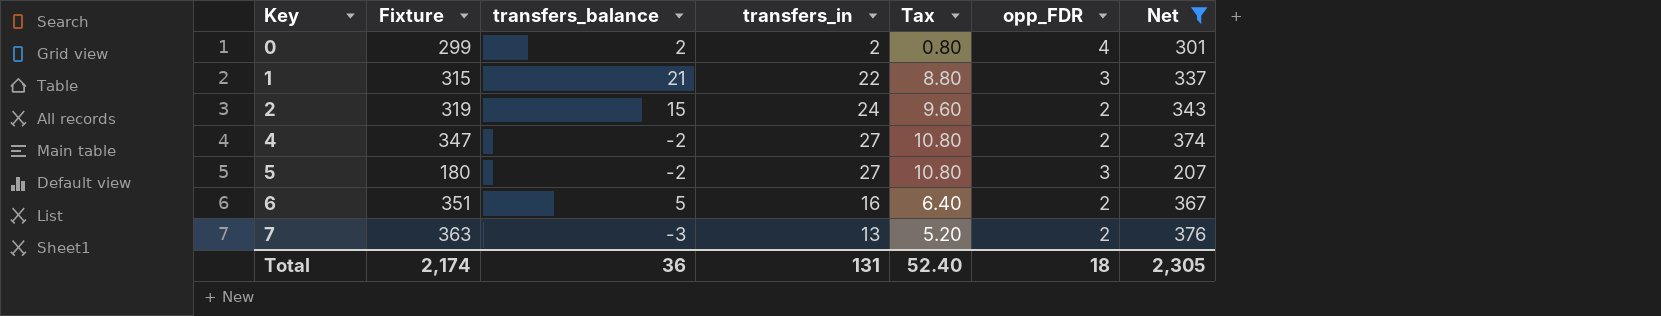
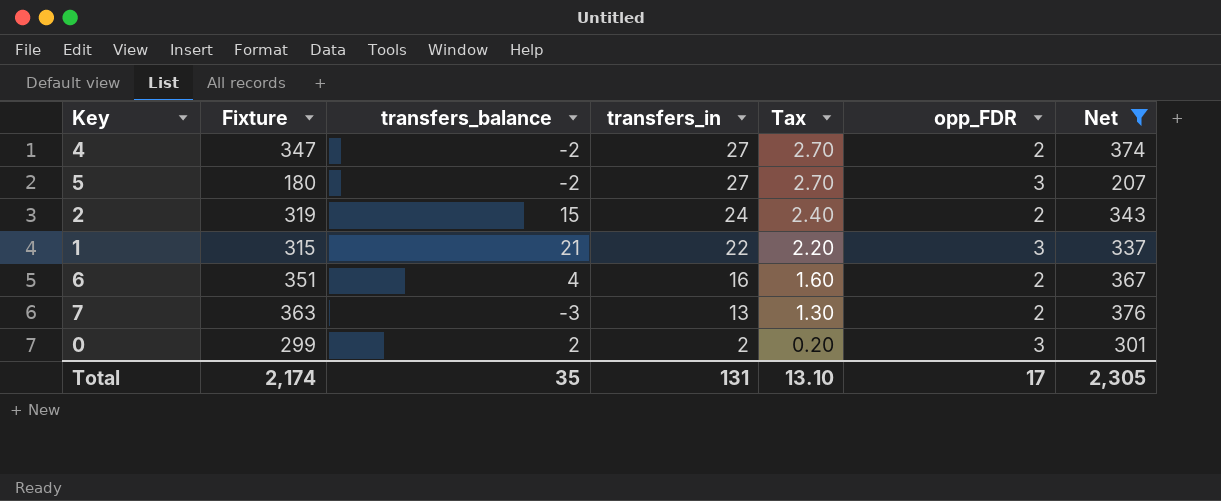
row order: Key ascending -> transfers_in descending
column Tax | formula: [transfers_in] * 0.4 -> [transfers_in] * 0.1
6 | transfers_balance: 5 -> 4
0 | opp_FDR: 4 -> 3
Total | transfers_balance: 36 -> 35
Total | Tax: 52.40 -> 13.10
Total | opp_FDR: 18 -> 17

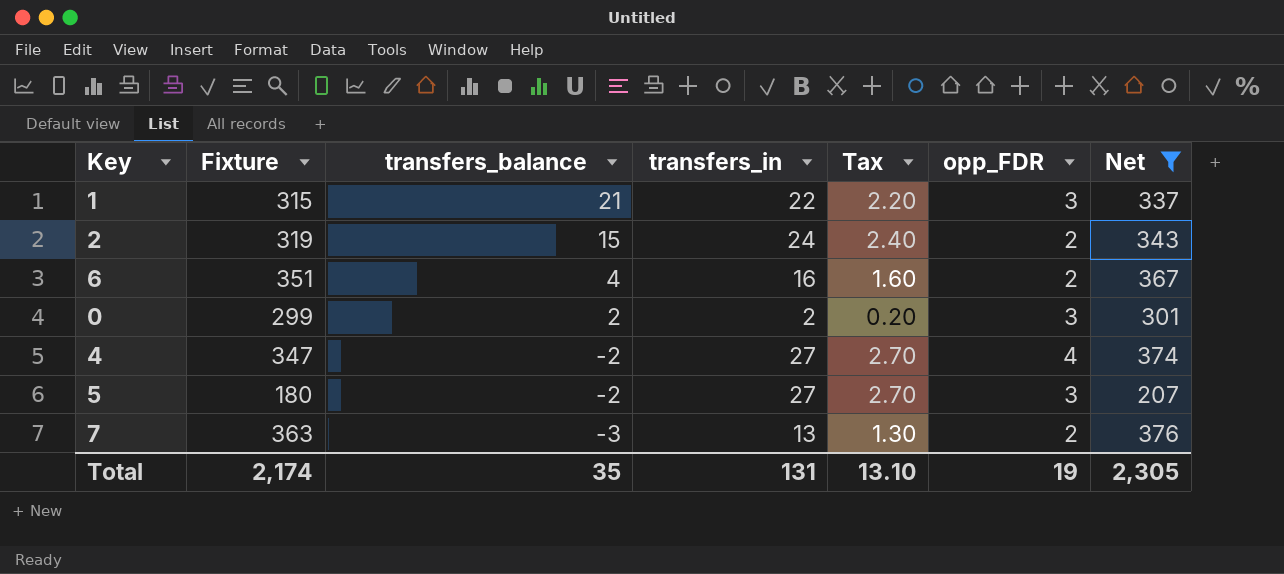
row order: transfers_in descending -> transfers_balance descending
4 | opp_FDR: 2 -> 4
Total | opp_FDR: 17 -> 19

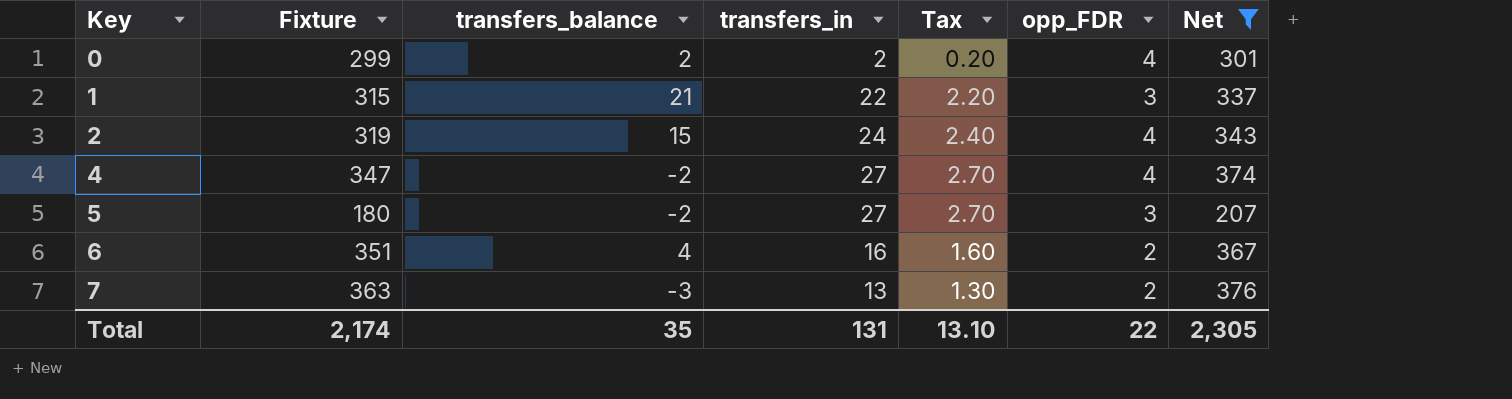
row order: transfers_balance descending -> Key ascending
0 | opp_FDR: 3 -> 4
2 | opp_FDR: 2 -> 4
Total | opp_FDR: 19 -> 22

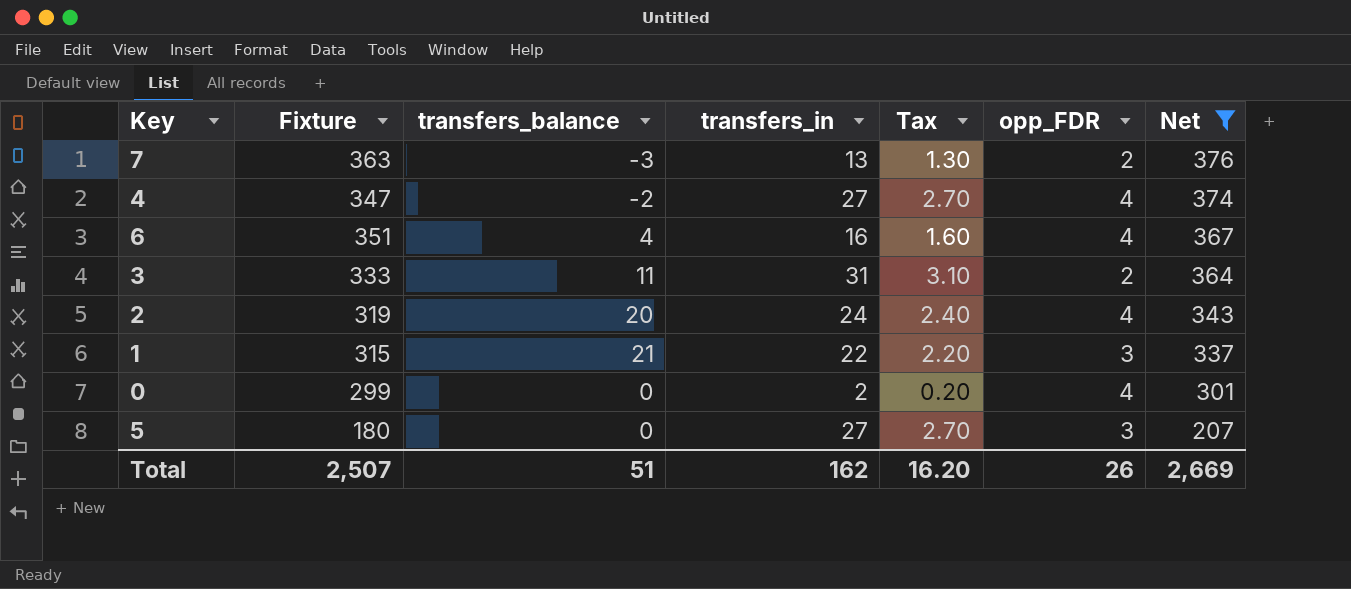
row order: Key ascending -> Net descending
6 | opp_FDR: 2 -> 4
row 3: none -> 333 | 11 | 31 | 3.10 | 2 | 364
2 | transfers_balance: 15 -> 20
0 | transfers_balance: 2 -> 0
5 | transfers_balance: -2 -> 0
Total | Fixture: 2,174 -> 2,507
Total | transfers_balance: 35 -> 51
Total | transfers_in: 131 -> 162
Total | Tax: 13.10 -> 16.20
Total | opp_FDR: 22 -> 26
Total | Net: 2,305 -> 2,669

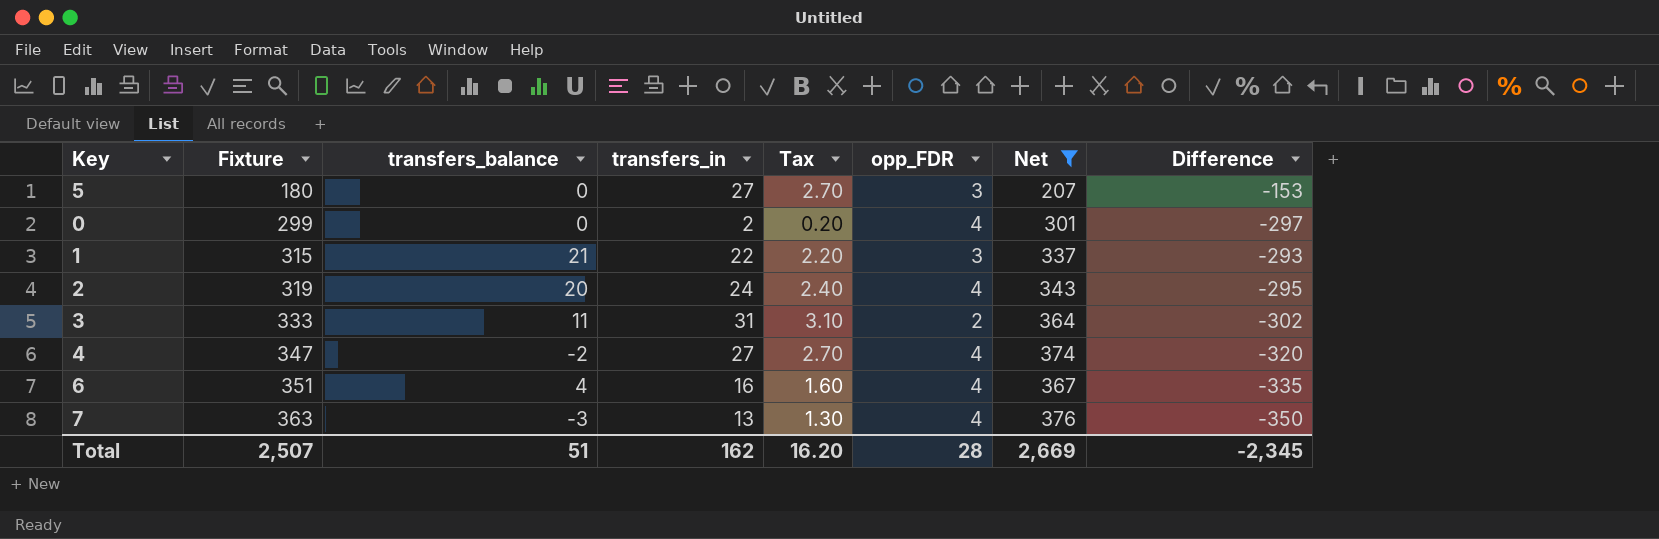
row order: Net descending -> Fixture ascending
column Difference | formula: none -> [transfers_in] - [Fixture]
7 | opp_FDR: 2 -> 4
Total | opp_FDR: 26 -> 28

